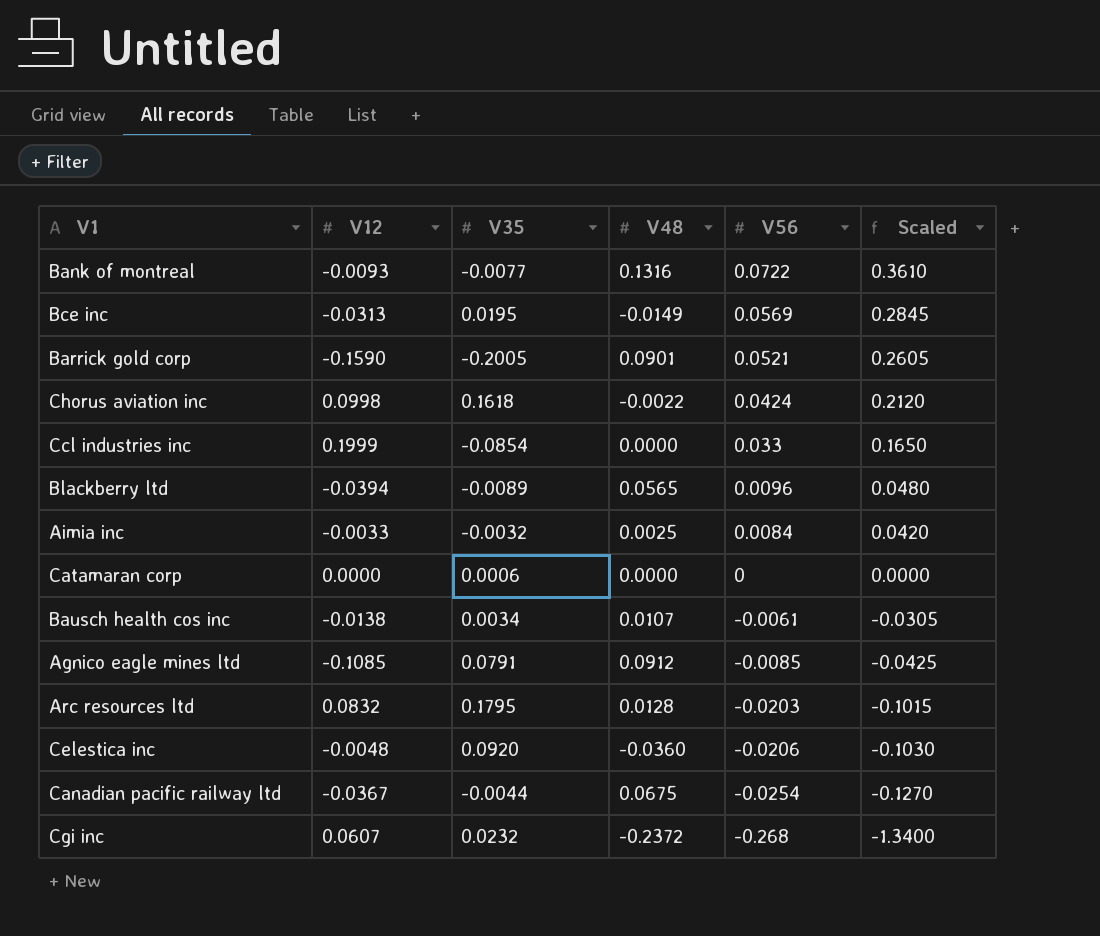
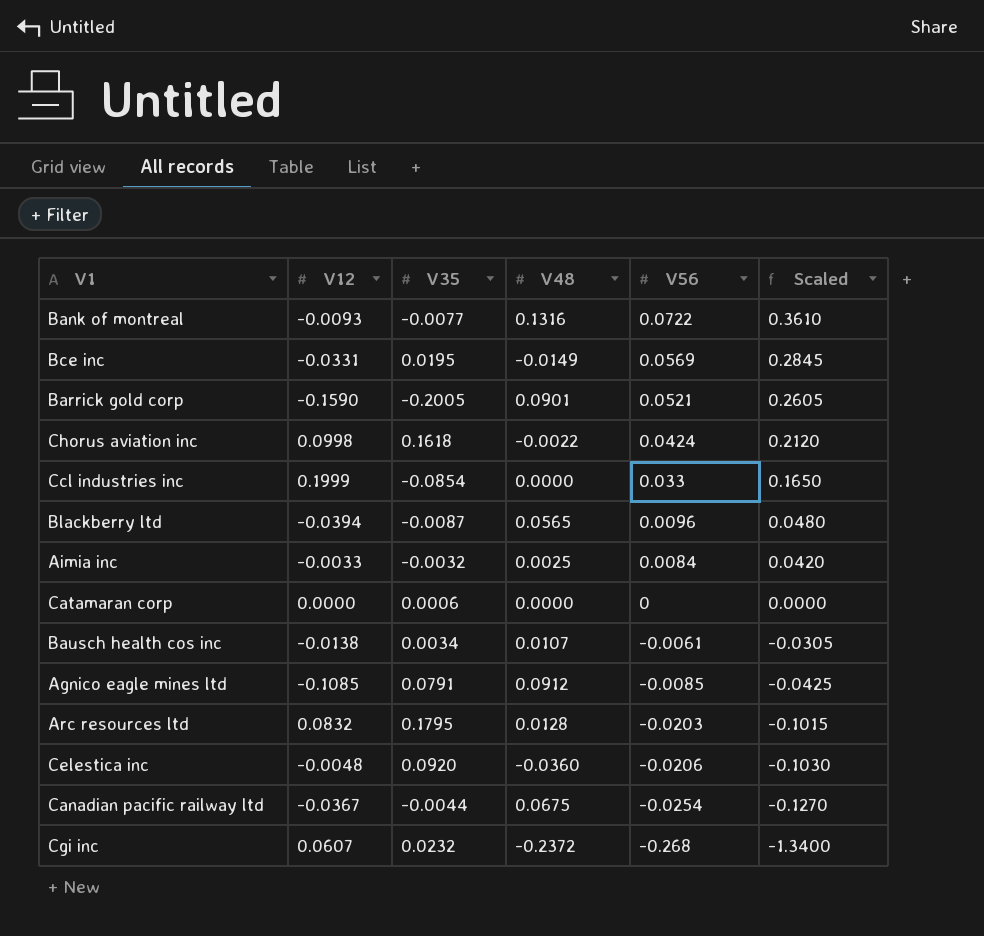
Bce inc | V12: -0.0313 -> -0.0331
Blackberry ltd | V35: -0.0089 -> -0.0087

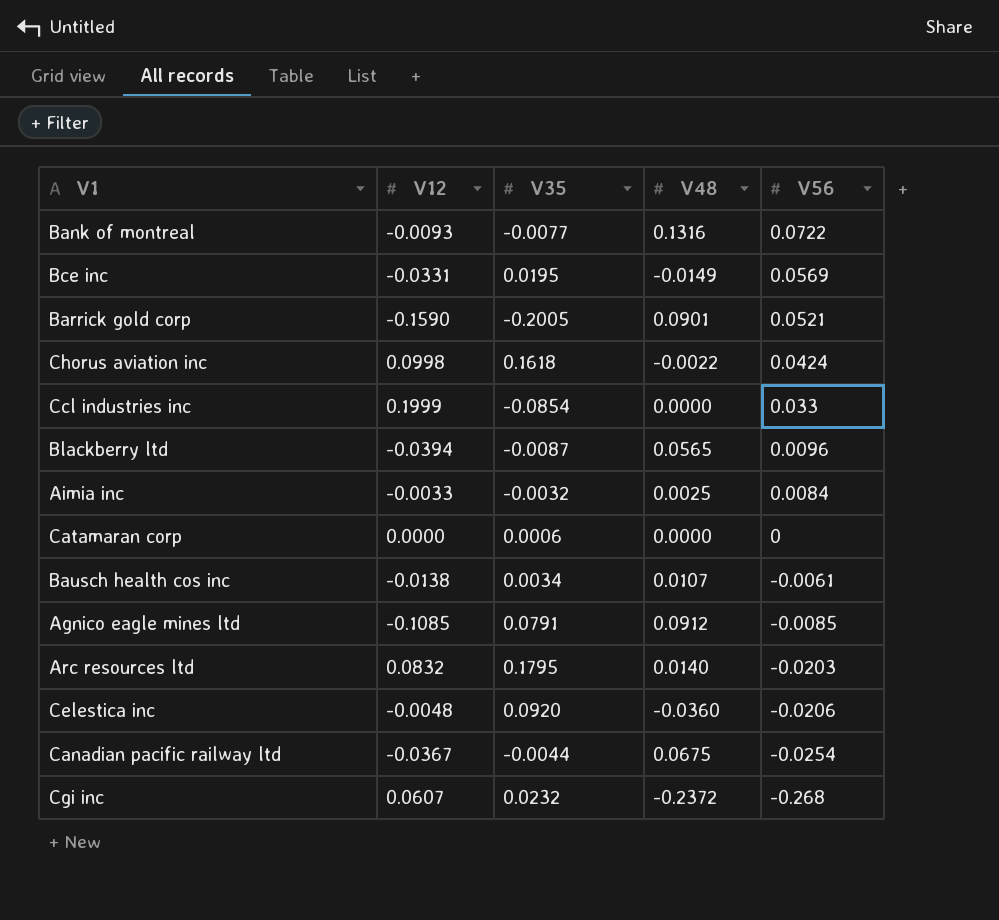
column Scaled | formula: [V56] * 5 -> none
Arc resources ltd | V48: 0.0128 -> 0.0140

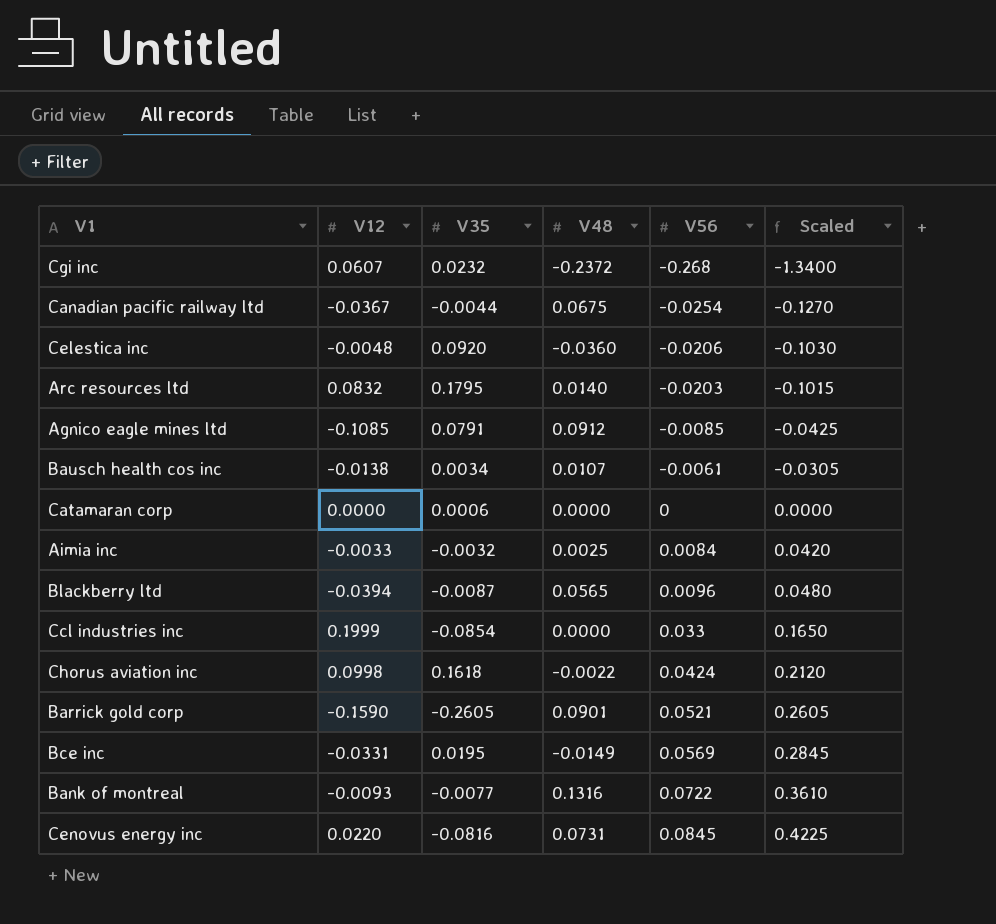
row order: V56 descending -> V56 ascending
column Scaled | formula: none -> [V56] * 5
Barrick gold corp | V35: -0.2005 -> -0.2605
row Cenovus energy inc: none -> 0.0220 | -0.0816 | 0.0731 | 0.0845 | 0.4225

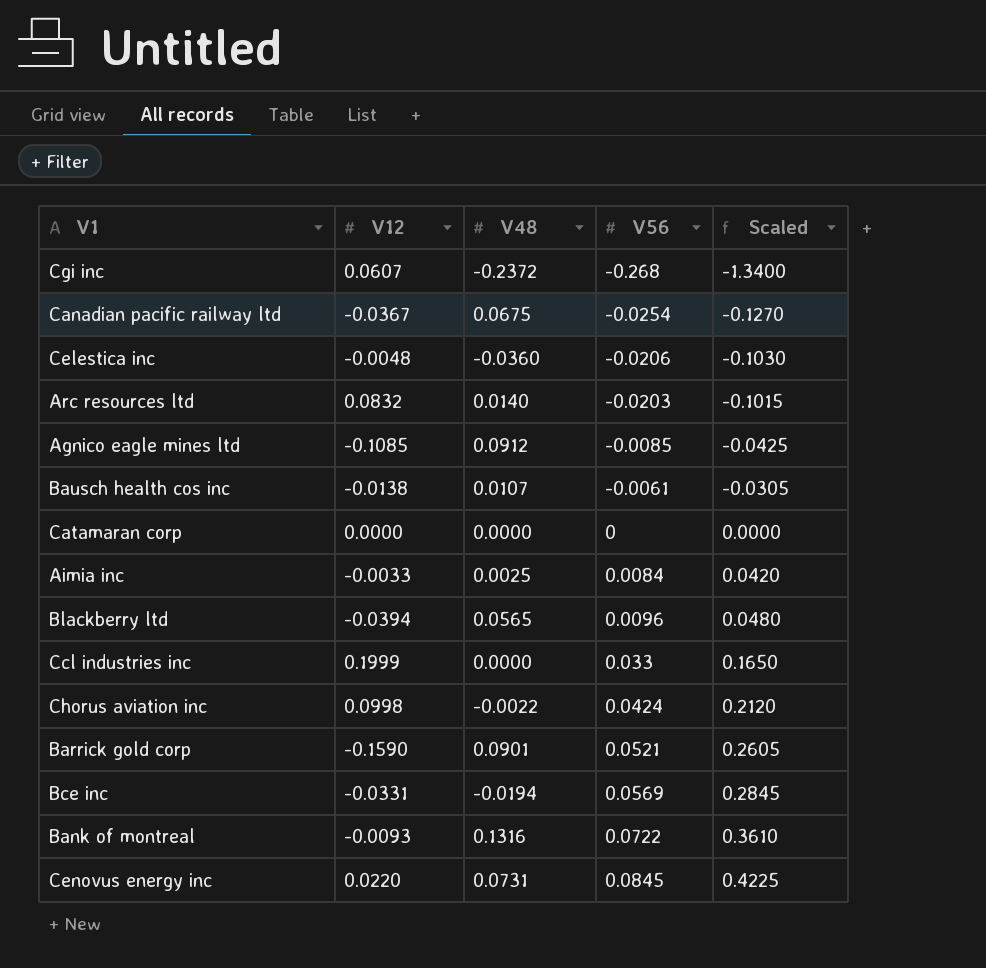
column V35 | position: 3 -> none
Bce inc | V48: -0.0149 -> -0.0194

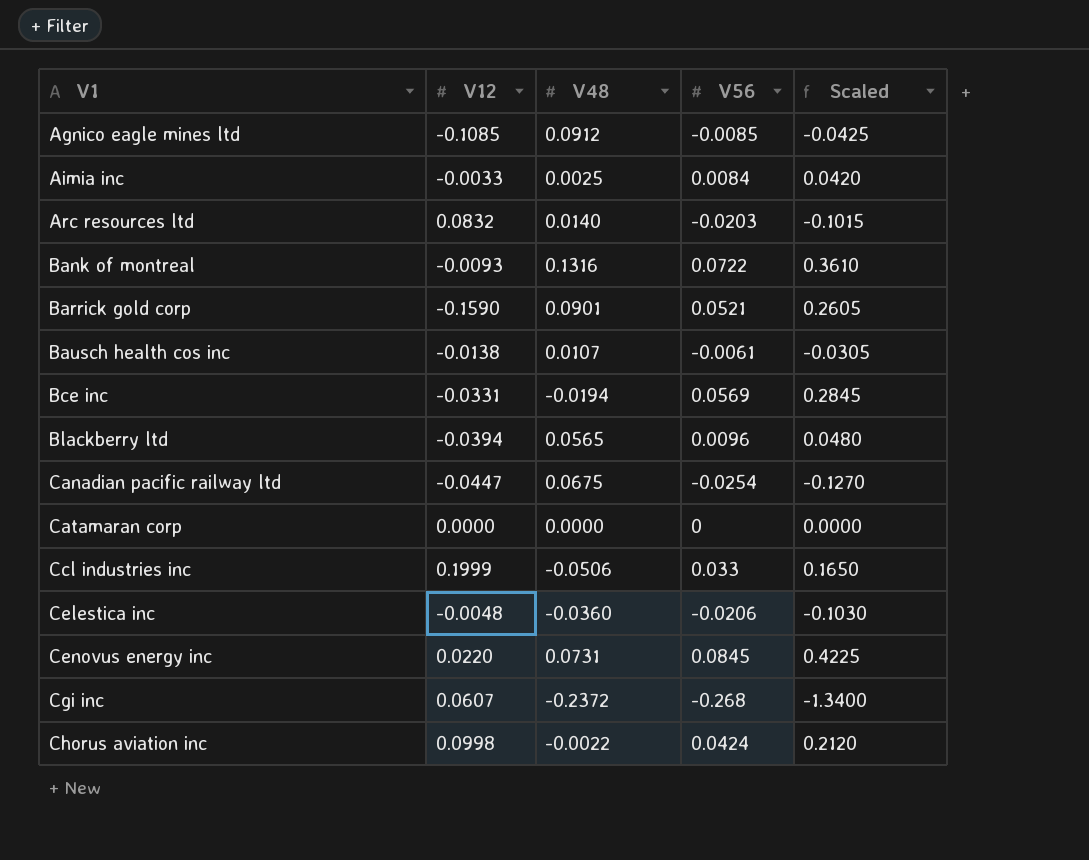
row order: V56 ascending -> V1 ascending
Canadian pacific railway ltd | V12: -0.0367 -> -0.0447
Ccl industries inc | V48: 0.0000 -> -0.0506

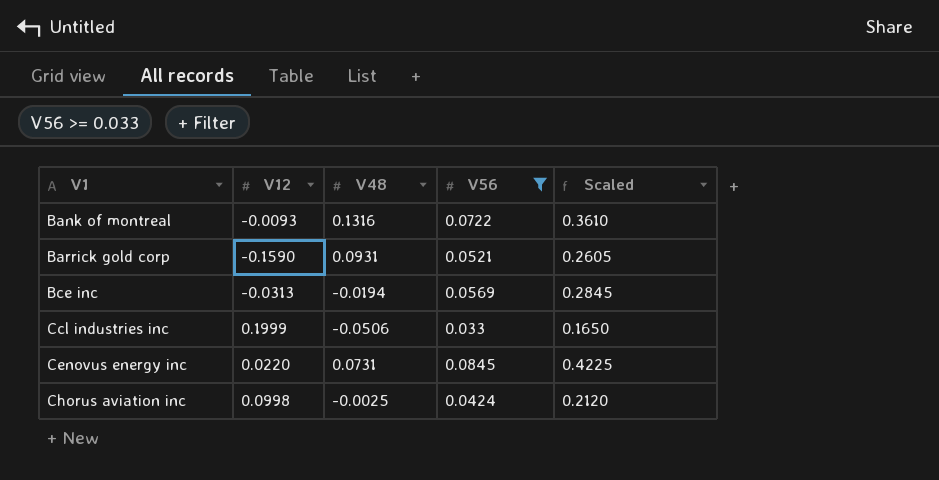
filter: none -> V56 >= 0.033
Barrick gold corp | V48: 0.0901 -> 0.0931
Bce inc | V12: -0.0331 -> -0.0313
Chorus aviation inc | V48: -0.0022 -> -0.0025

